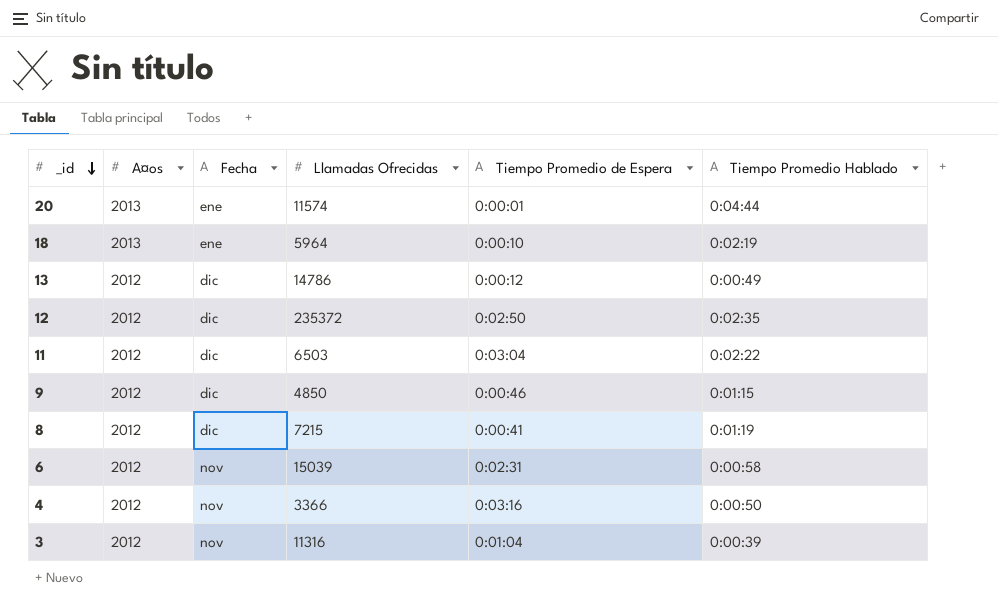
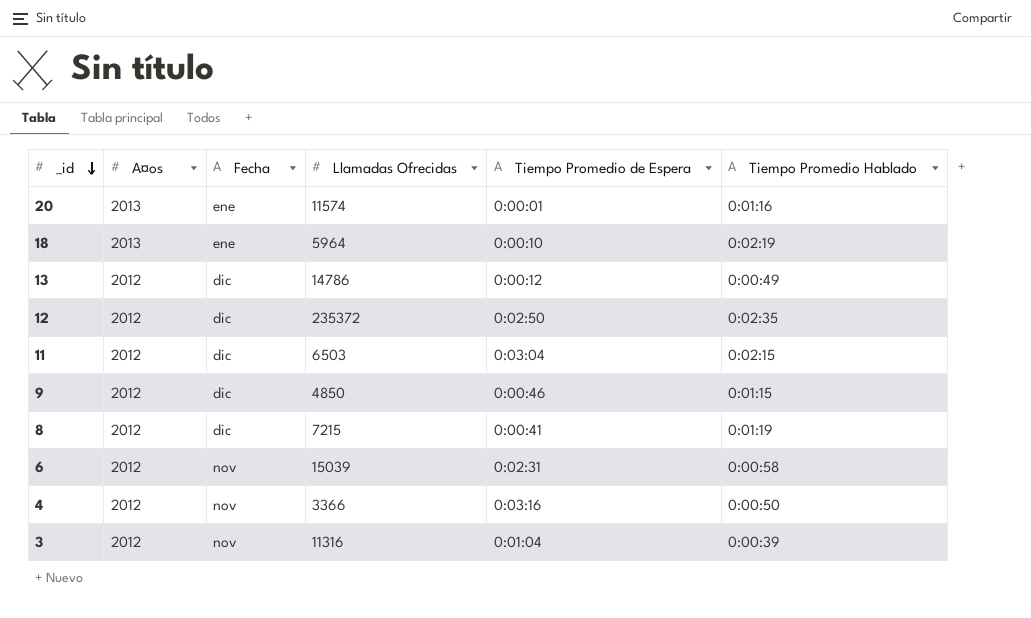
20 | Tiempo Promedio Hablado: 0:04:44 -> 0:01:16
11 | Tiempo Promedio Hablado: 0:02:22 -> 0:02:15

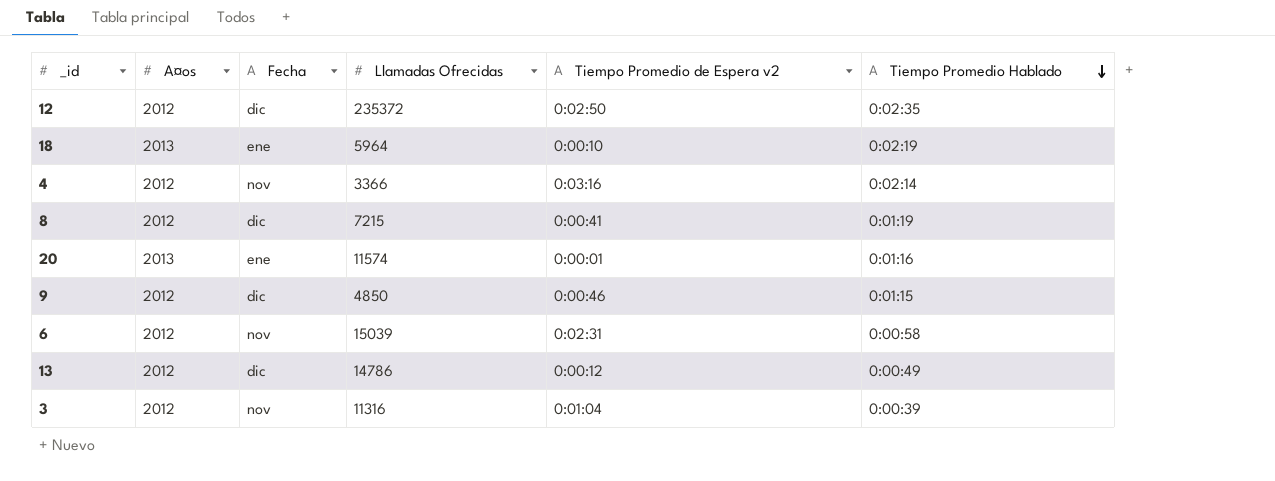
row order: _id descending -> Tiempo Promedio Hablado descending
column name: Tiempo Promedio de Espera -> Tiempo Promedio de Espera v2
row 11: 2012 | dic | 6503 | 0:03:04 | 0:02:15 -> none
4 | Tiempo Promedio Hablado: 0:00:50 -> 0:02:14

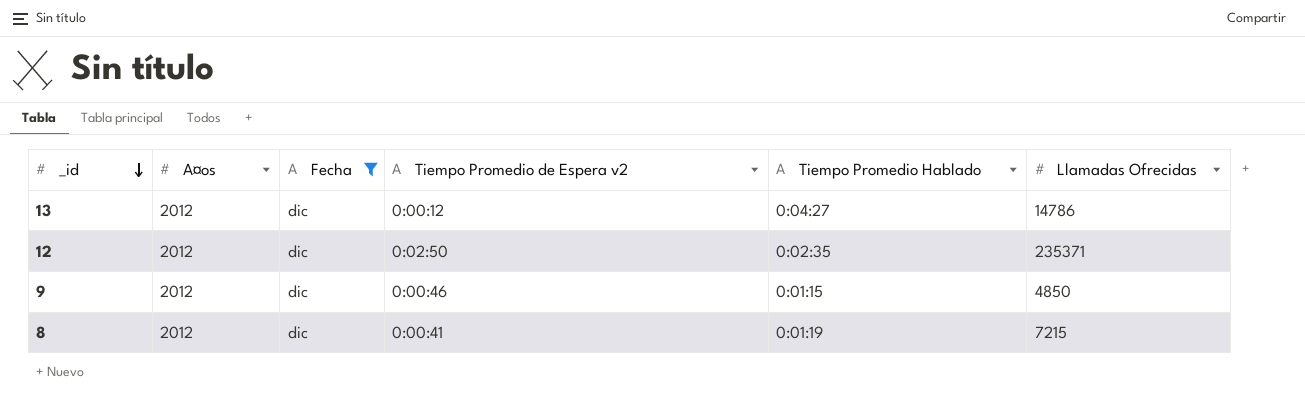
filter: none -> Fecha = dic
row order: Tiempo Promedio Hablado descending -> _id descending
column Llamadas Ofrecidas | position: 4 -> 6
13 | Tiempo Promedio Hablado: 0:00:49 -> 0:04:27
12 | Llamadas Ofrecidas: 235372 -> 235371

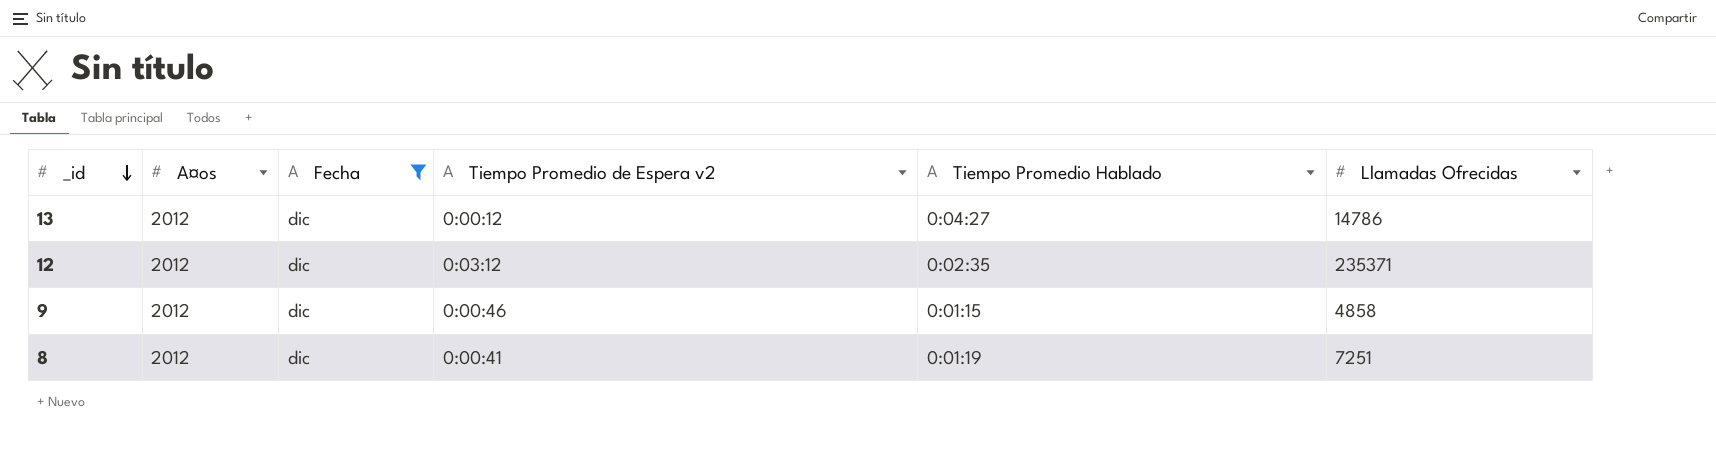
12 | Tiempo Promedio de Espera v2: 0:02:50 -> 0:03:12
9 | Llamadas Ofrecidas: 4850 -> 4858
8 | Llamadas Ofrecidas: 7215 -> 7251

